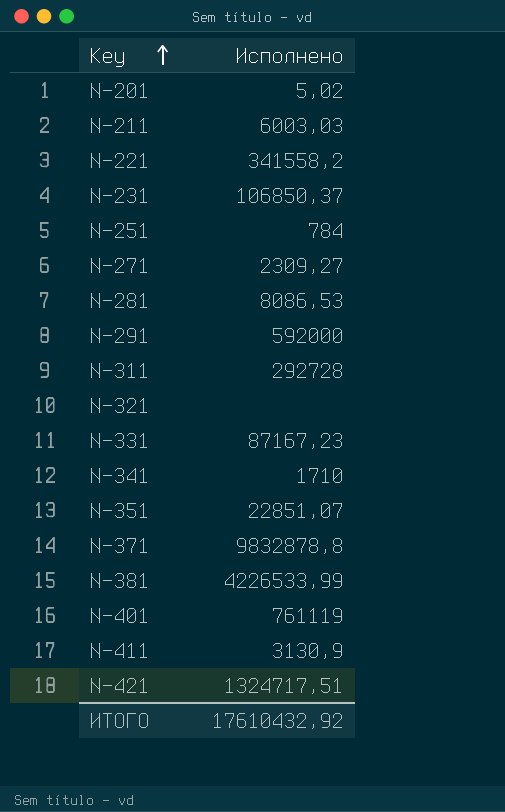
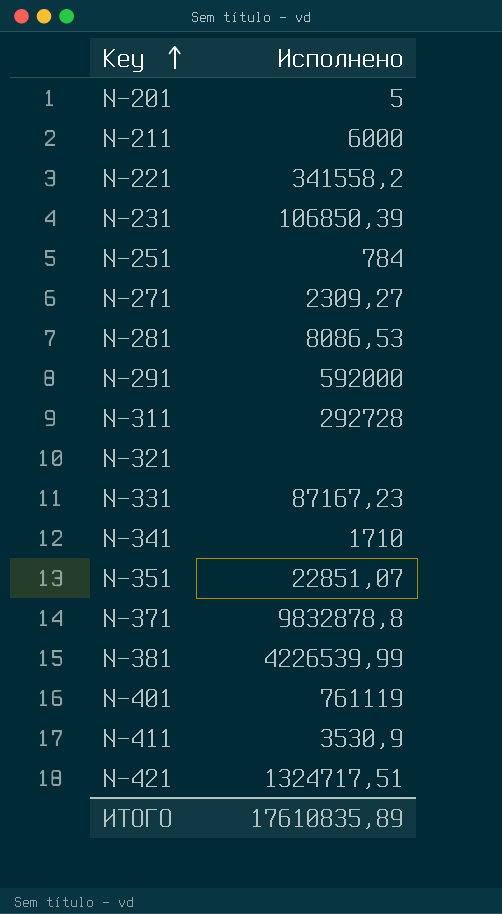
N-201 | Исполнено: 5,02 -> 5
N-211 | Исполнено: 6003,03 -> 6000
N-231 | Исполнено: 106850,37 -> 106850,39
N-381 | Исполнено: 4226533,99 -> 4226539,99
N-411 | Исполнено: 3130,9 -> 3530,9
ИТОГО | Исполнено: 17610432,92 -> 17610835,89

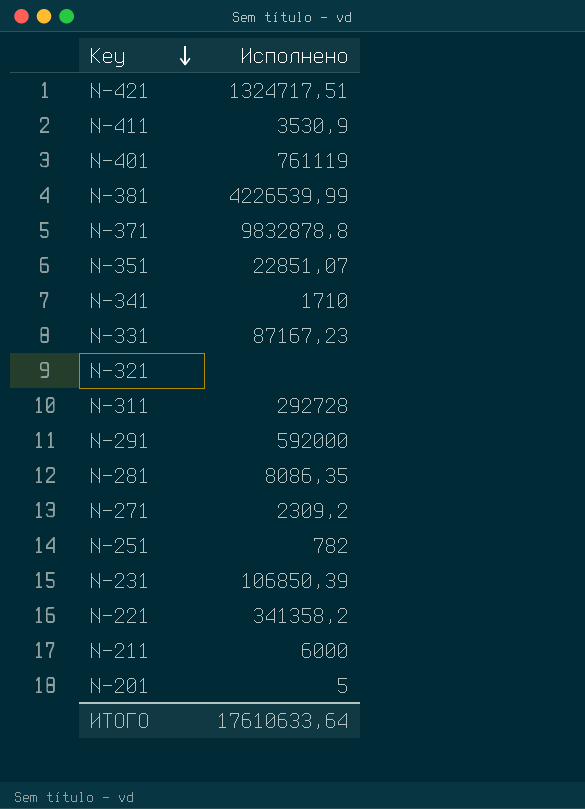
row order: Key ascending -> Key descending
N-281 | Исполнено: 8086,53 -> 8086,35
N-271 | Исполнено: 2309,27 -> 2309,2
N-251 | Исполнено: 784 -> 782
N-221 | Исполнено: 341558,2 -> 341358,2
ИТОГО | Исполнено: 17610835,89 -> 17610633,64

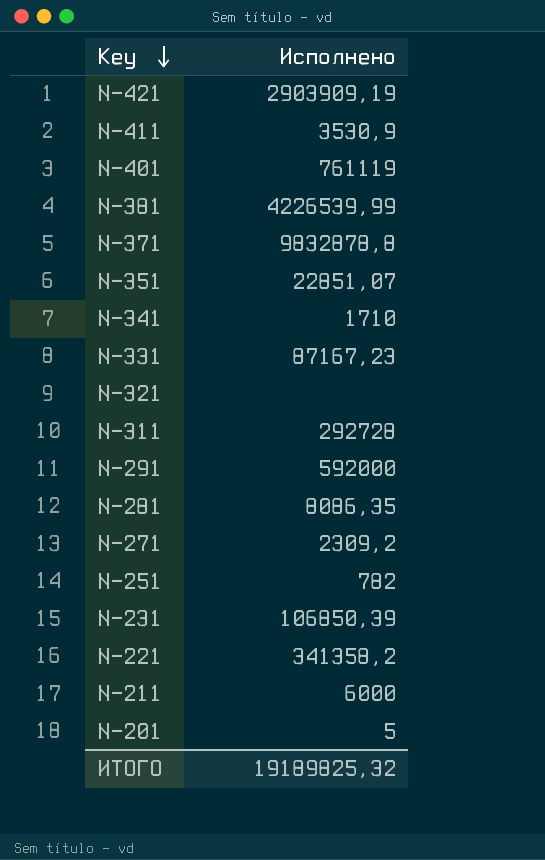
N-421 | Исполнено: 1324717,51 -> 2903909,19
ИТОГО | Исполнено: 17610633,64 -> 19189825,32

